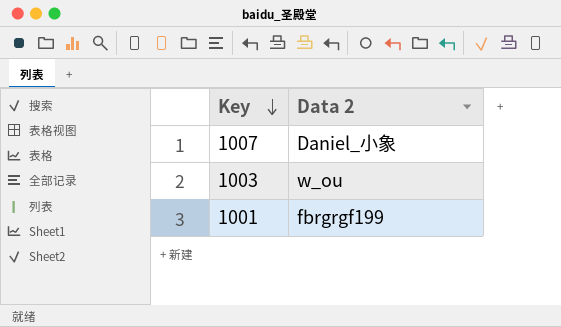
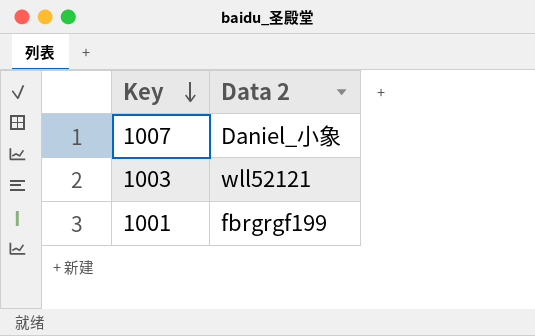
1003 | Data 2: w_ou -> wll52121

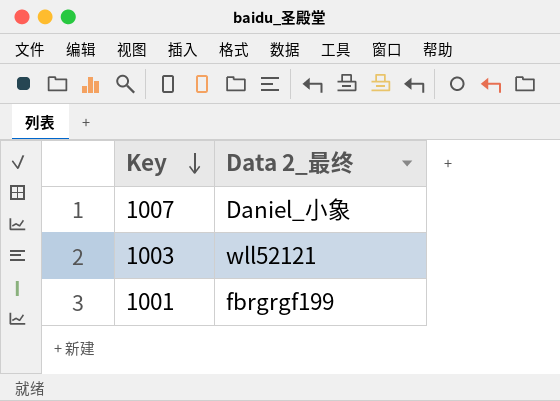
column name: Data 2 -> Data 2_最终

